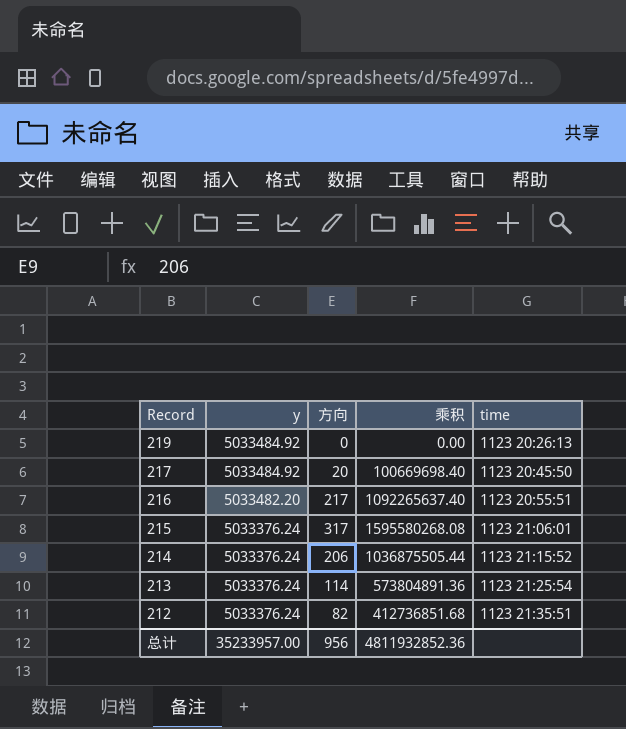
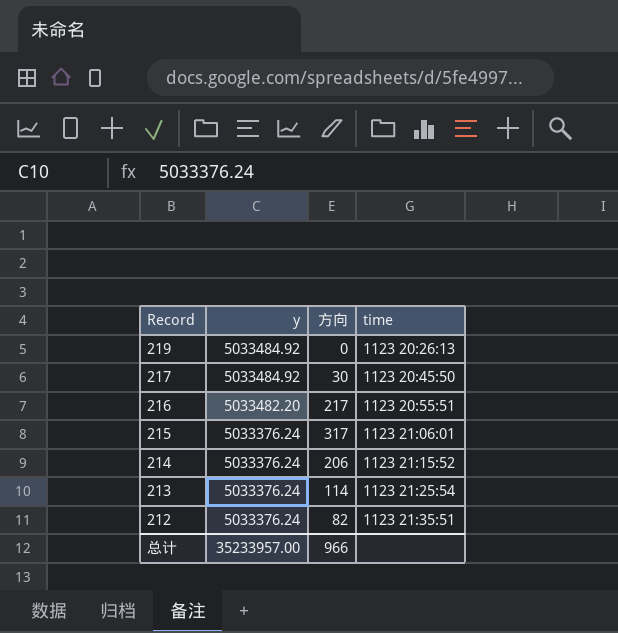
column 乘积 | formula: [y] * [方向] -> none
217 | 方向: 20 -> 30
总计 | 方向: 956 -> 966

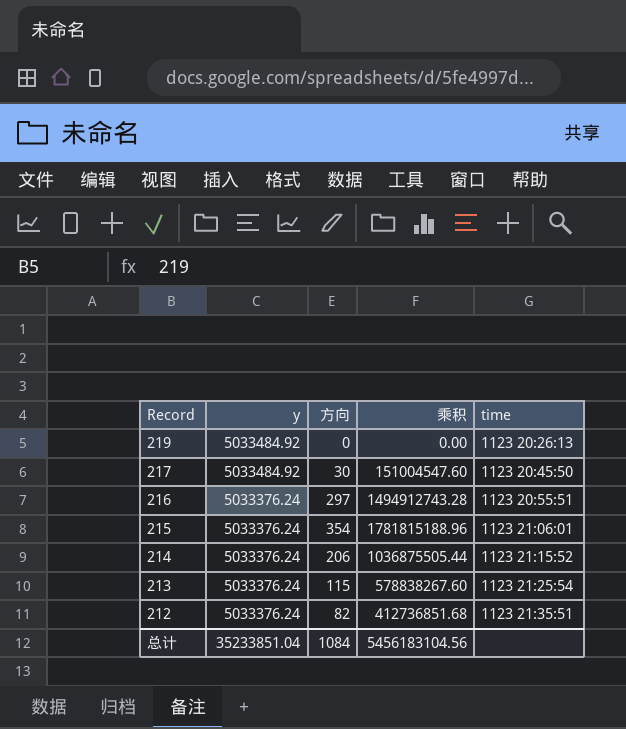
column 乘积 | formula: none -> [y] * [方向]
216 | y: 5033482.20 -> 5033376.24
216 | 方向: 217 -> 297
215 | 方向: 317 -> 354
213 | 方向: 114 -> 115
总计 | y: 35233957.00 -> 35233851.04
总计 | 方向: 966 -> 1084

